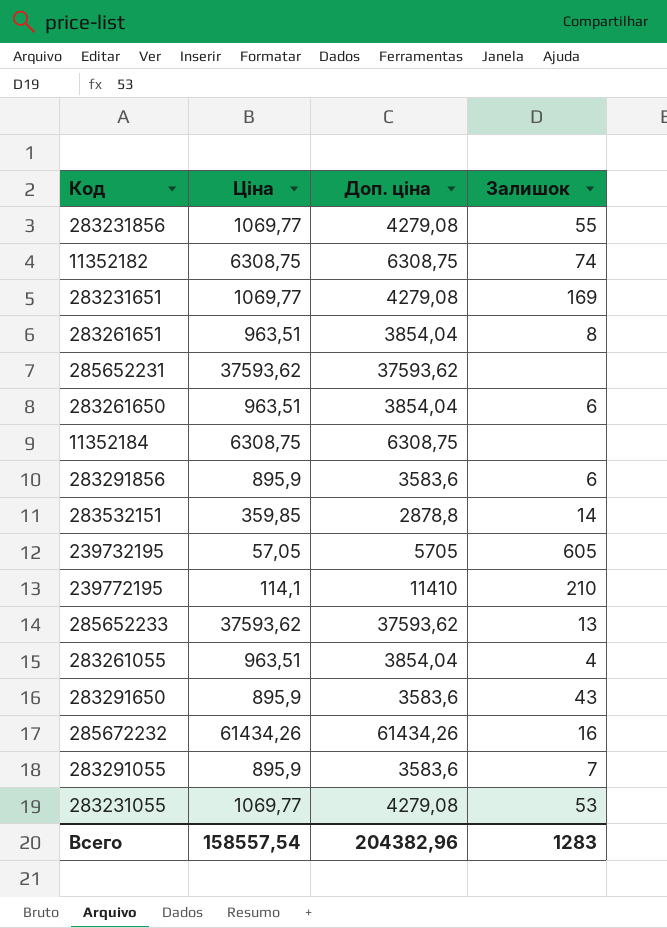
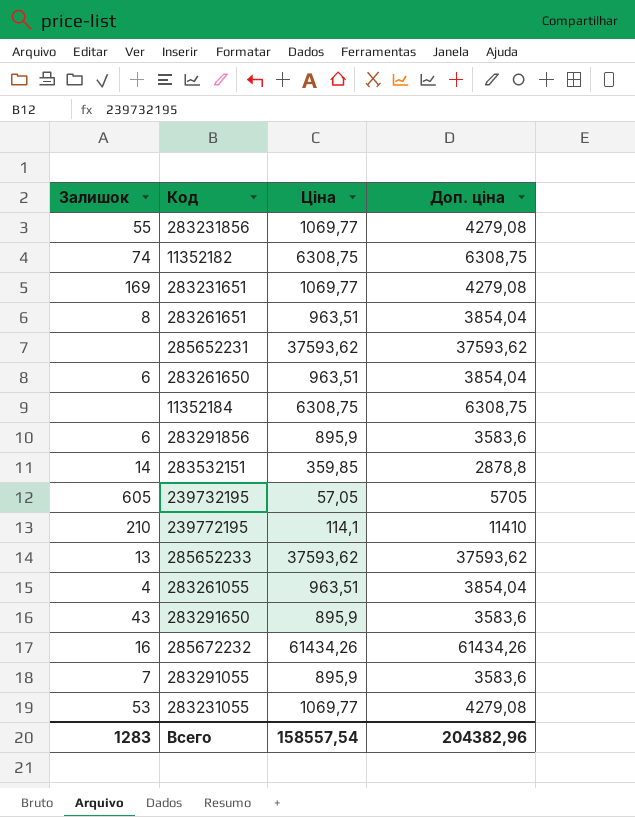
column Залишок | position: 4 -> 1

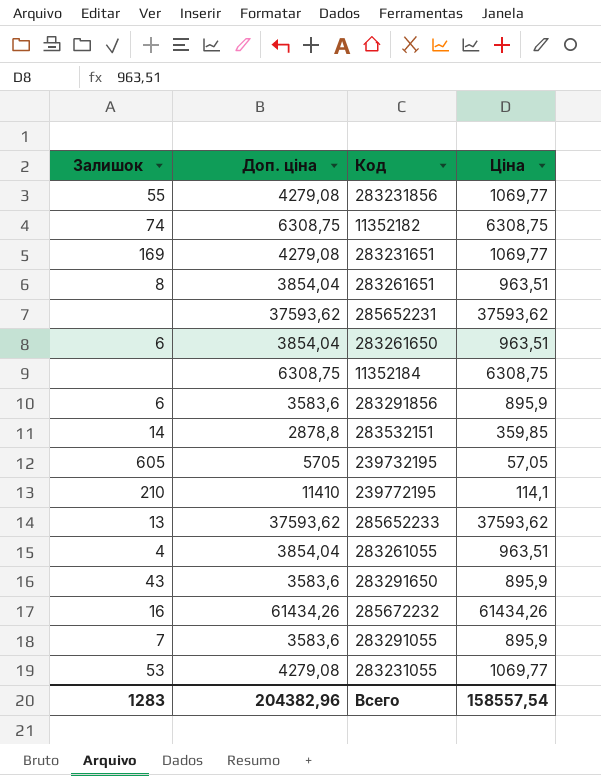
column Доп. ціна | position: 4 -> 2

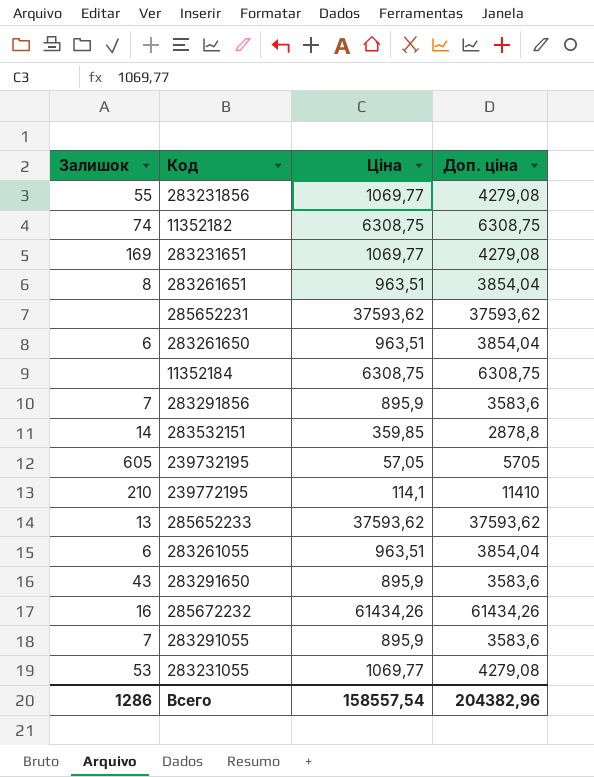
column Доп. ціна | position: 2 -> 4
283291856 | Залишок: 6 -> 7
283261055 | Залишок: 4 -> 6
Всего | Залишок: 1283 -> 1286

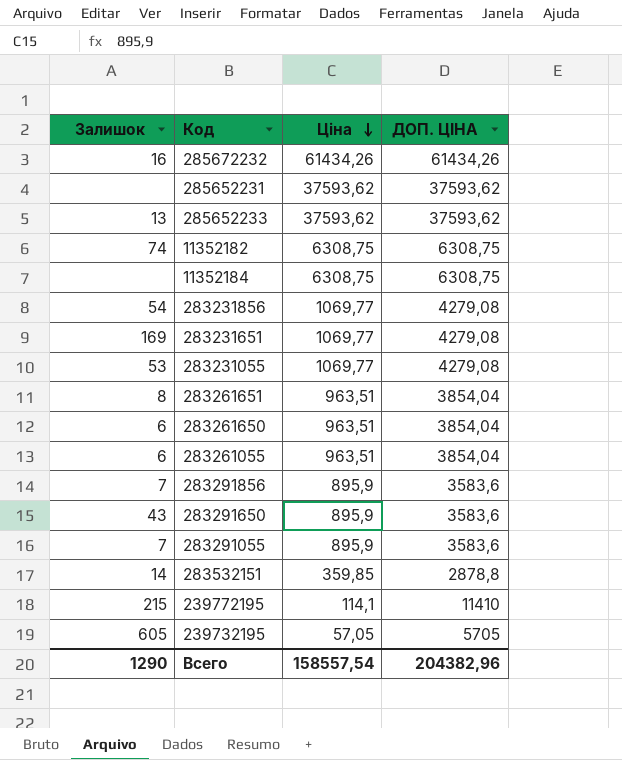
row order: none -> Ціна descending
column name: Доп. ціна -> ДОП. ЦІНА
283231856 | Залишок: 55 -> 54
239772195 | Залишок: 210 -> 215
Всего | Залишок: 1286 -> 1290

